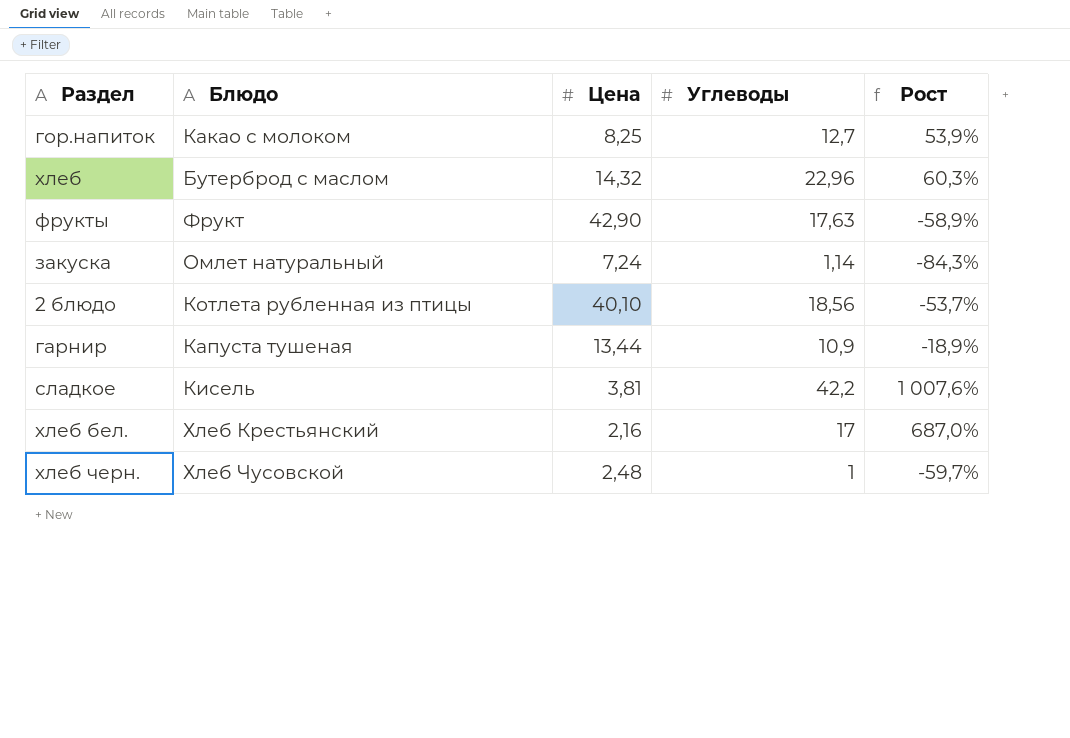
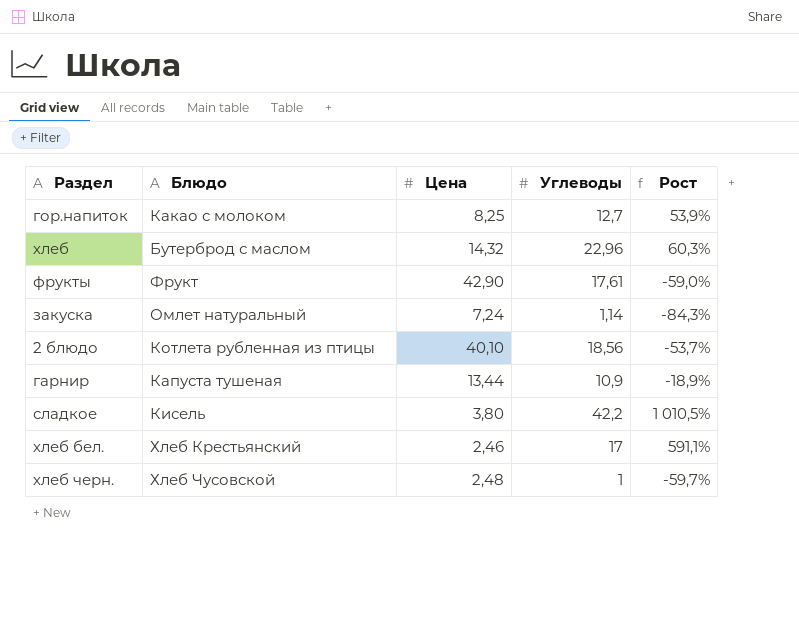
фрукты | Углеводы: 17,63 -> 17,61
фрукты | Рост: -58,9% -> -59,0%
сладкое | Цена: 3,81 -> 3,80
сладкое | Рост: 1 007,6% -> 1 010,5%
хлеб бел. | Цена: 2,16 -> 2,46
хлеб бел. | Рост: 687,0% -> 591,1%

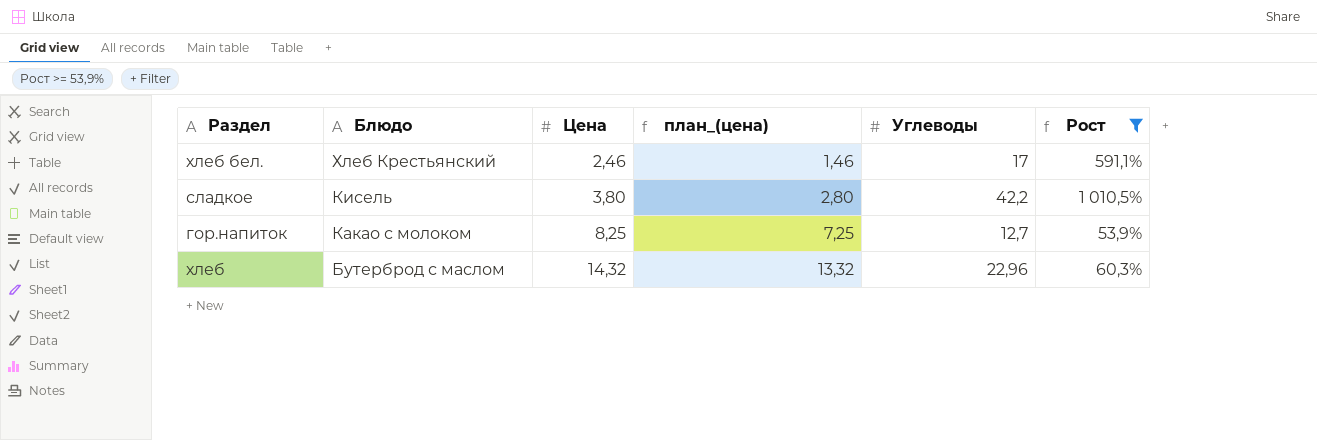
filter: none -> Рост >= 53,9%
row order: none -> Блюдо descending
column план_(цена) | formula: none -> [Цена] - 1

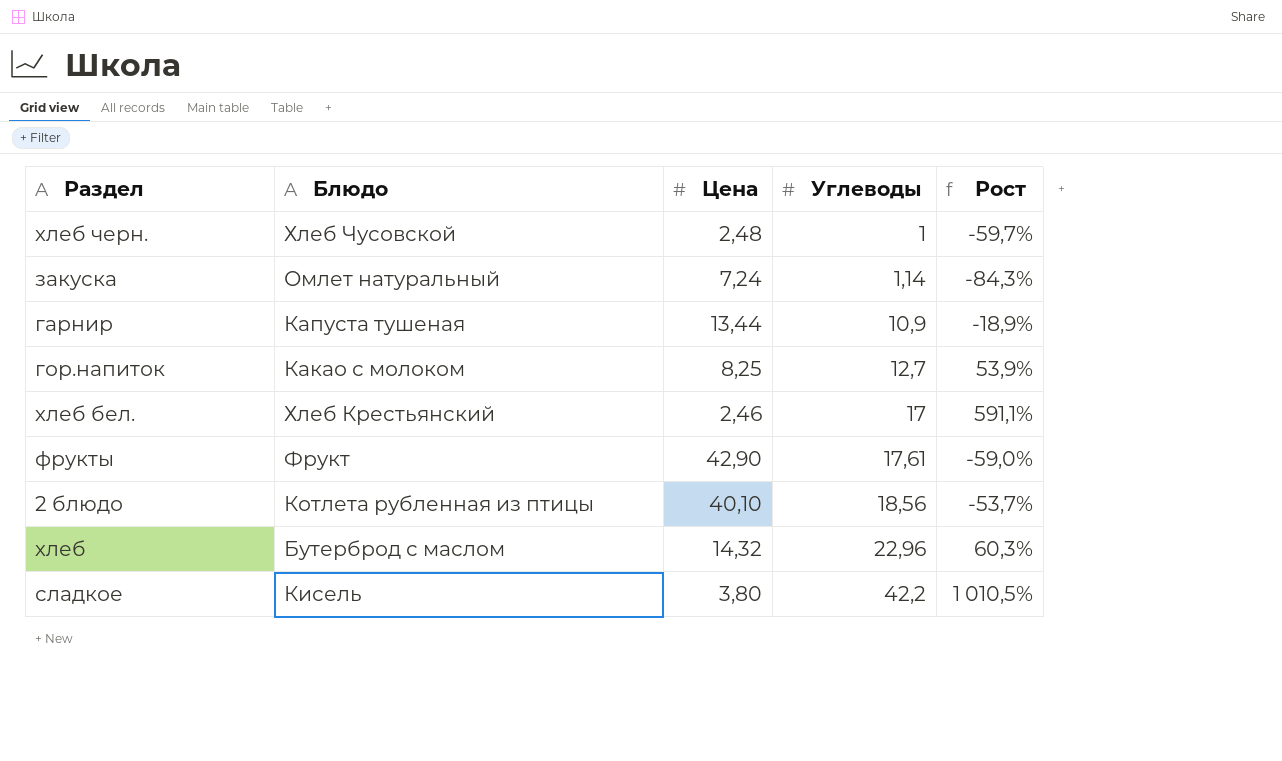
filter: Рост >= 53,9% -> none
row order: Блюдо descending -> Углеводы ascending
column план_(цена) | formula: [Цена] - 1 -> none

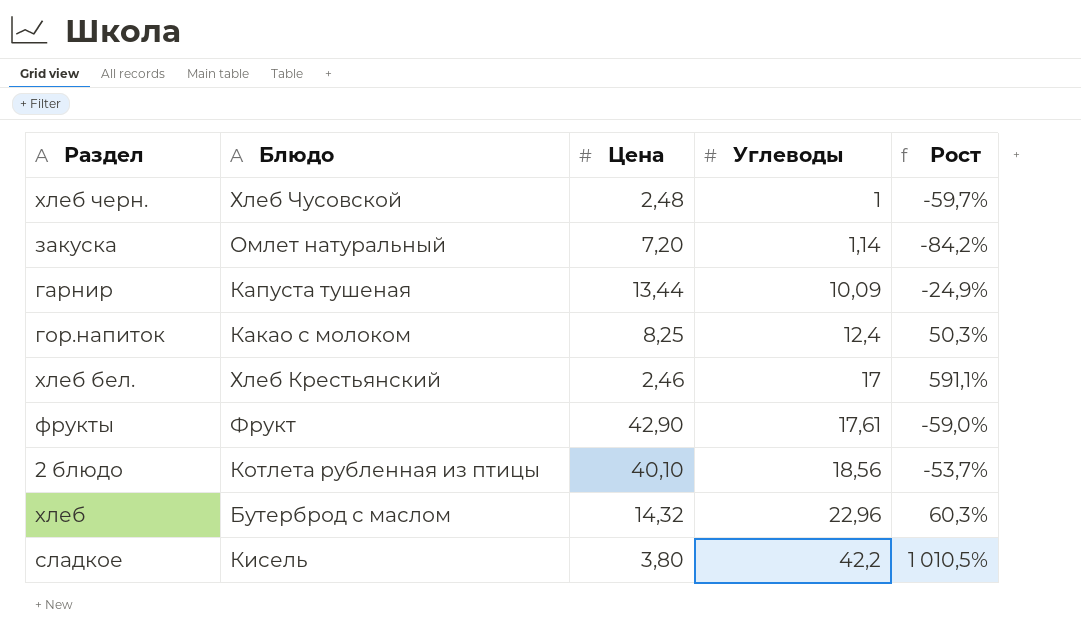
закуска | Цена: 7,24 -> 7,20
закуска | Рост: -84,3% -> -84,2%
гарнир | Углеводы: 10,9 -> 10,09
гарнир | Рост: -18,9% -> -24,9%
гор.напиток | Углеводы: 12,7 -> 12,4
гор.напиток | Рост: 53,9% -> 50,3%

